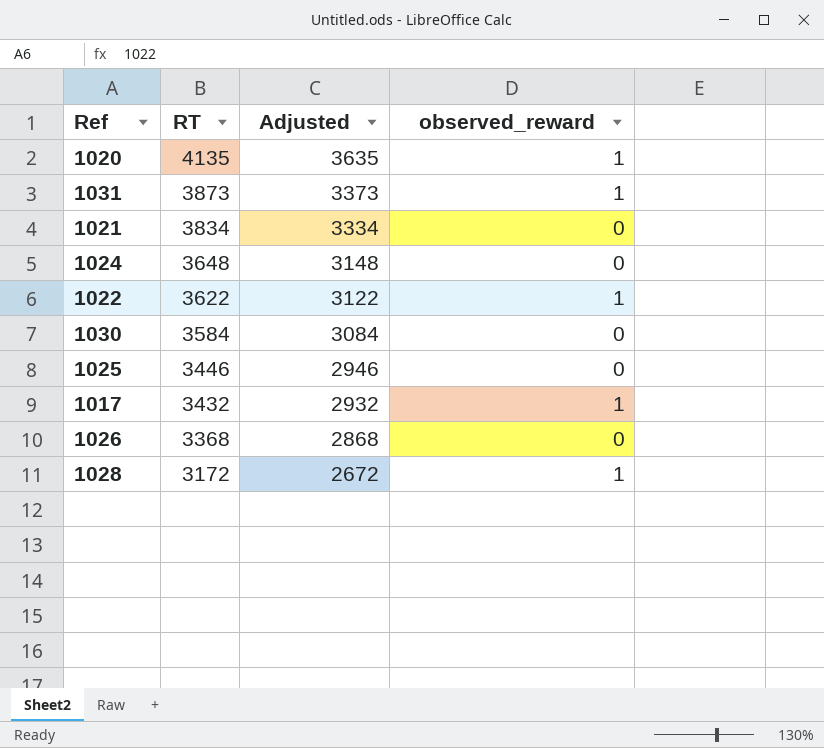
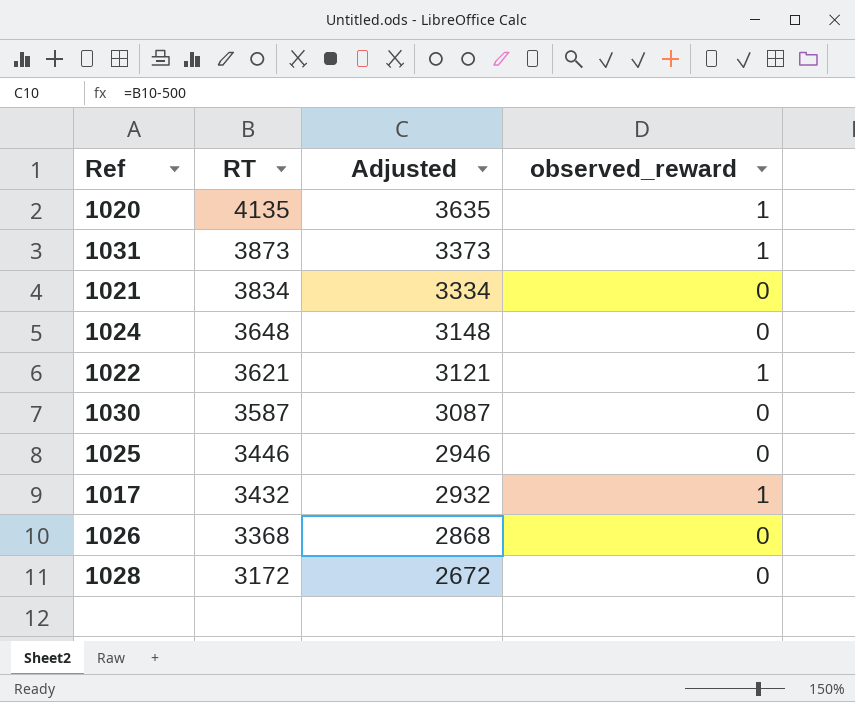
1022 | RT: 3622 -> 3621
1022 | Adjusted: 3122 -> 3121
1030 | RT: 3584 -> 3587
1030 | Adjusted: 3084 -> 3087
1028 | observed_reward: 1 -> 0

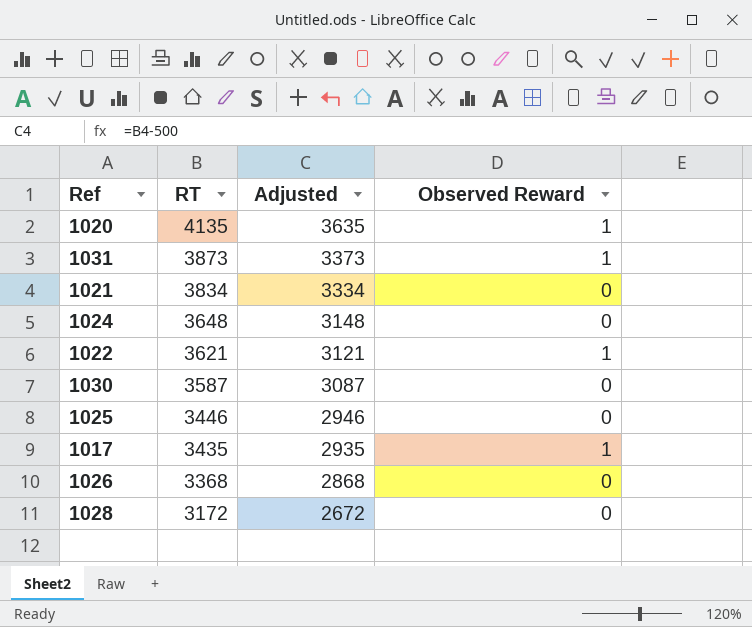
column name: observed_reward -> Observed Reward
1017 | RT: 3432 -> 3435
1017 | Adjusted: 2932 -> 2935

